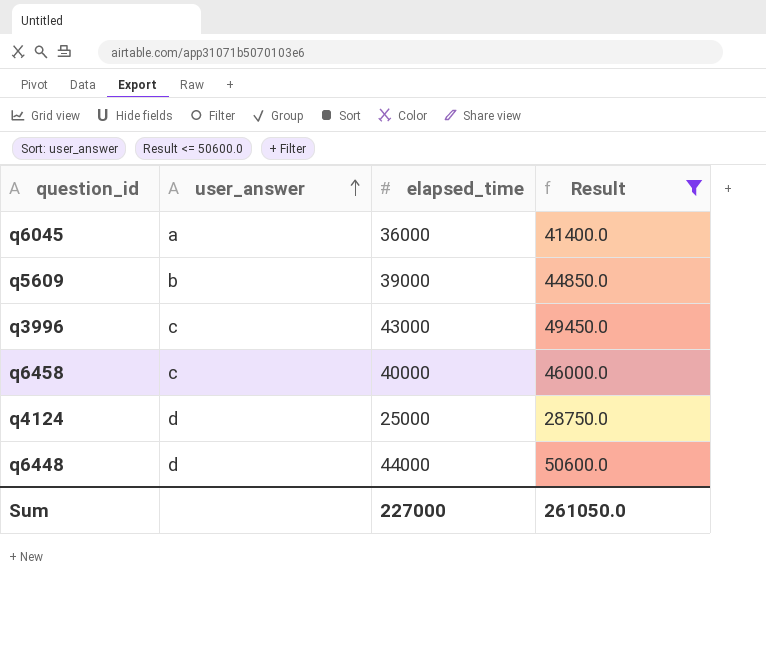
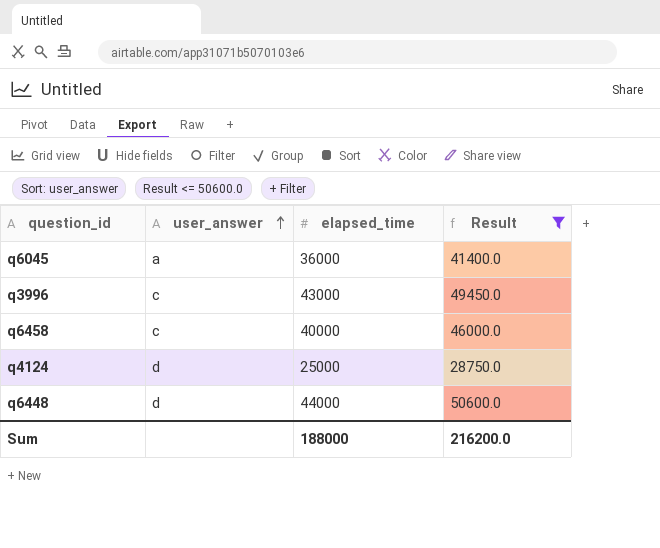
row q5609: b | 39000 | 44850.0 -> none
Sum | elapsed_time: 227000 -> 188000
Sum | Result: 261050.0 -> 216200.0

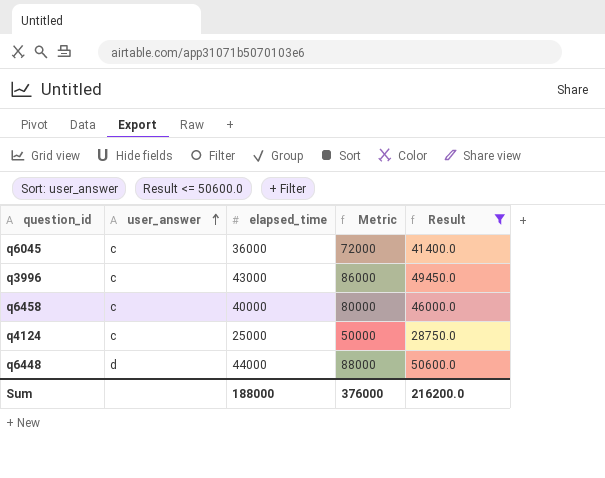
column Metric | formula: none -> [elapsed_time] * 2
q6045 | user_answer: a -> c
q4124 | user_answer: d -> c

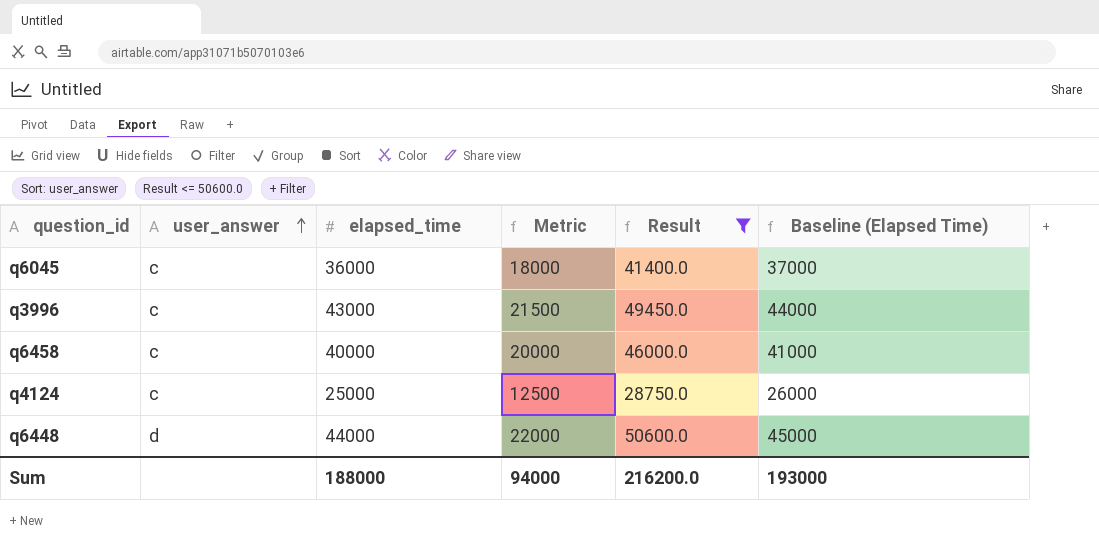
column Metric | formula: [elapsed_time] * 2 -> [elapsed_time] * 0.5
column Baseline (Elapsed Time) | formula: none -> [elapsed_time] + 1000
Sum | Metric: 376000 -> 94000

